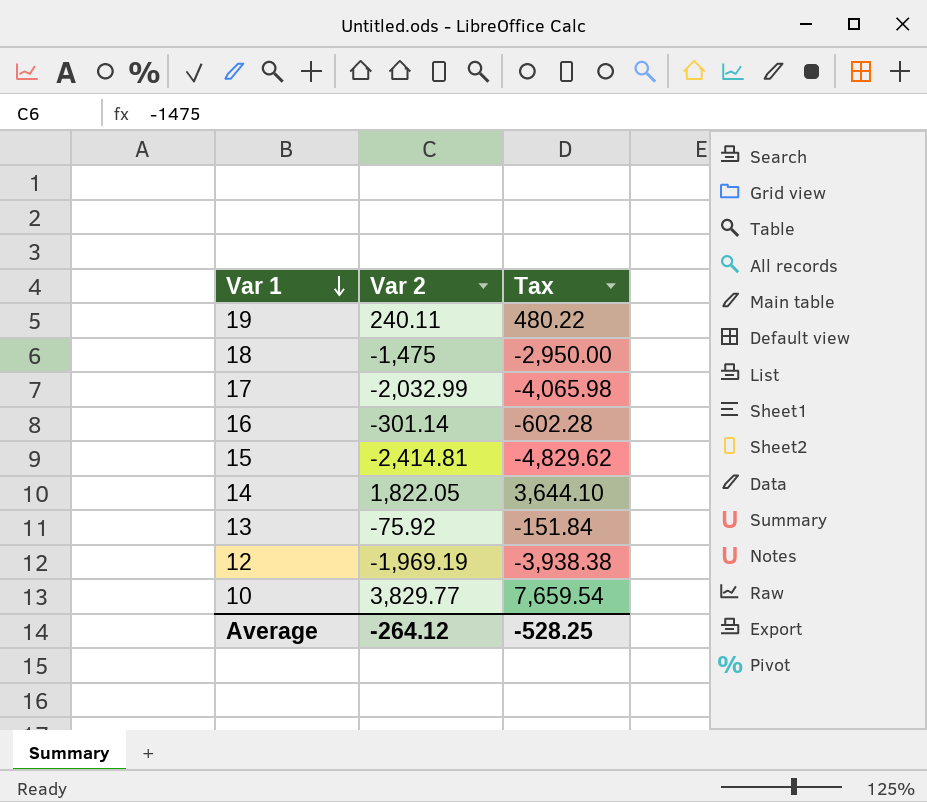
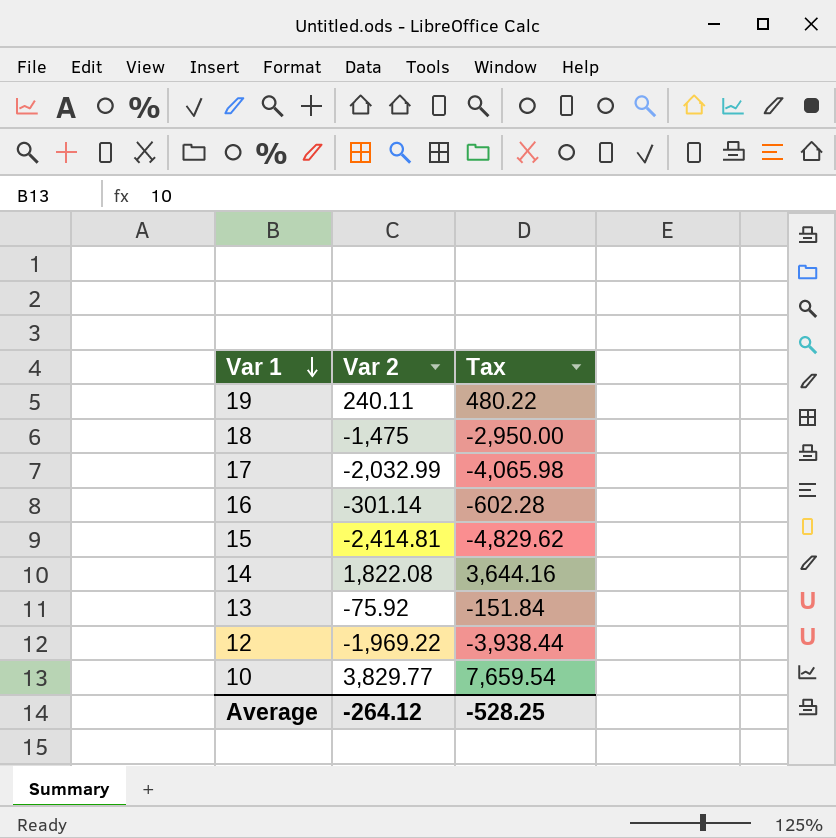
14 | Var 2: 1,822.05 -> 1,822.08
14 | Tax: 3,644.10 -> 3,644.16
12 | Var 2: -1,969.19 -> -1,969.22
12 | Tax: -3,938.38 -> -3,938.44

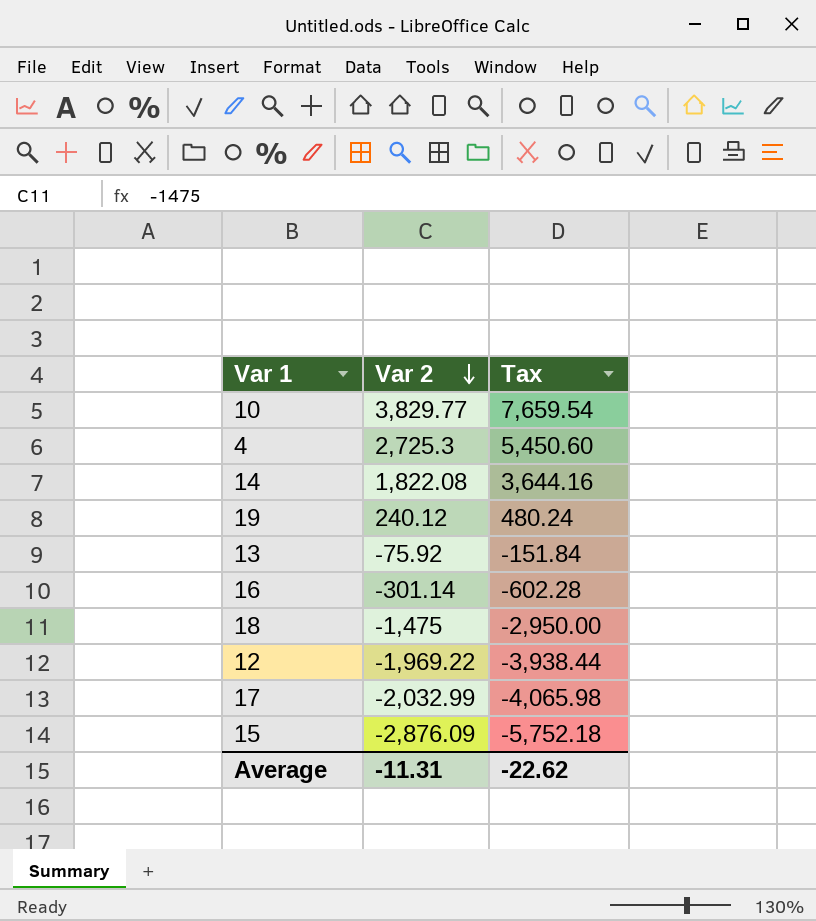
row order: Var 1 descending -> Var 2 descending
row 4: none -> 2,725.3 | 5,450.60
19 | Var 2: 240.11 -> 240.12
19 | Tax: 480.22 -> 480.24
15 | Var 2: -2,414.81 -> -2,876.09
15 | Tax: -4,829.62 -> -5,752.18
Average | Var 2: -264.12 -> -11.31
Average | Tax: -528.25 -> -22.62

